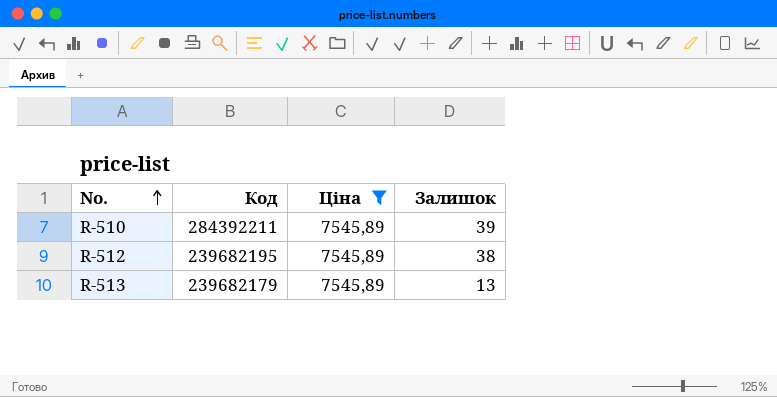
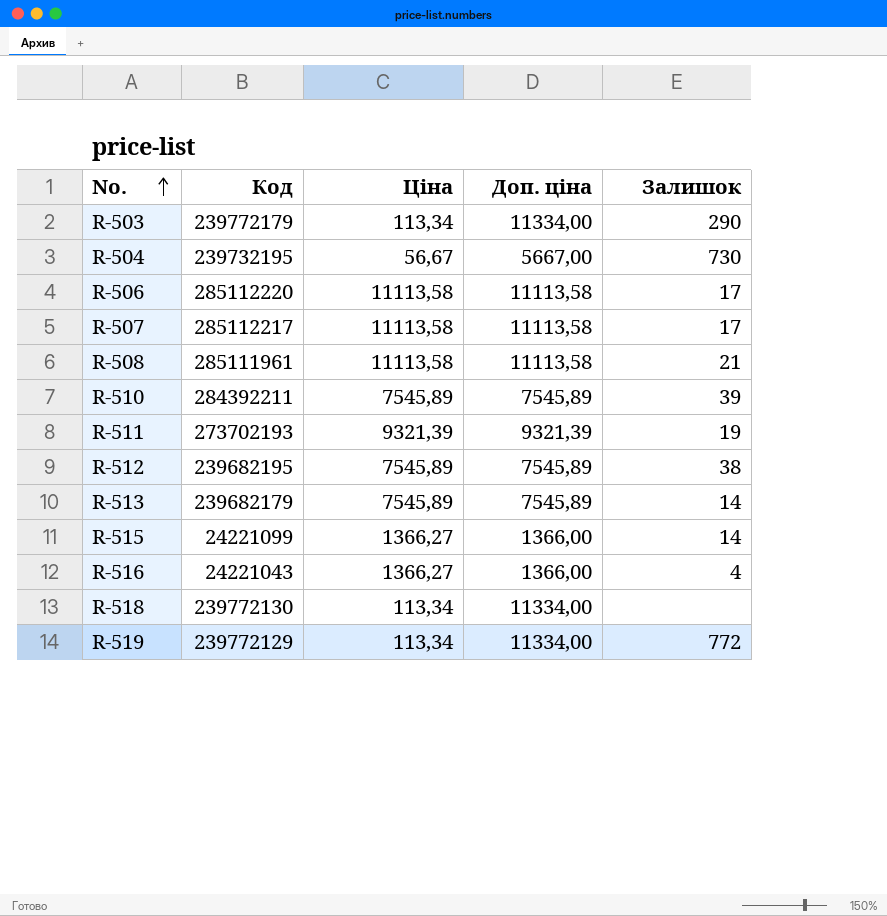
filter: Ціна = 7545,89 -> none
column Доп. ціна | position: none -> 4
R-513 | Залишок: 13 -> 14

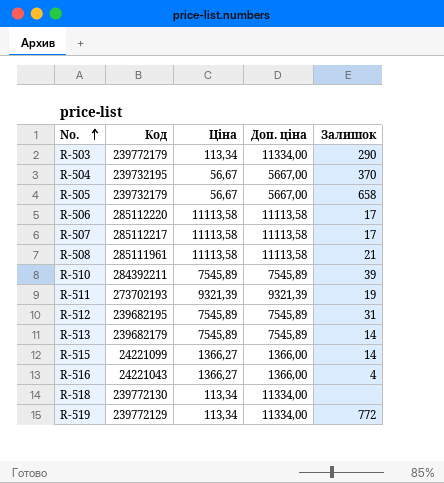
R-504 | Залишок: 730 -> 370
row R-505: none -> 239732179 | 56,67 | 5667,00 | 658
R-512 | Залишок: 38 -> 31

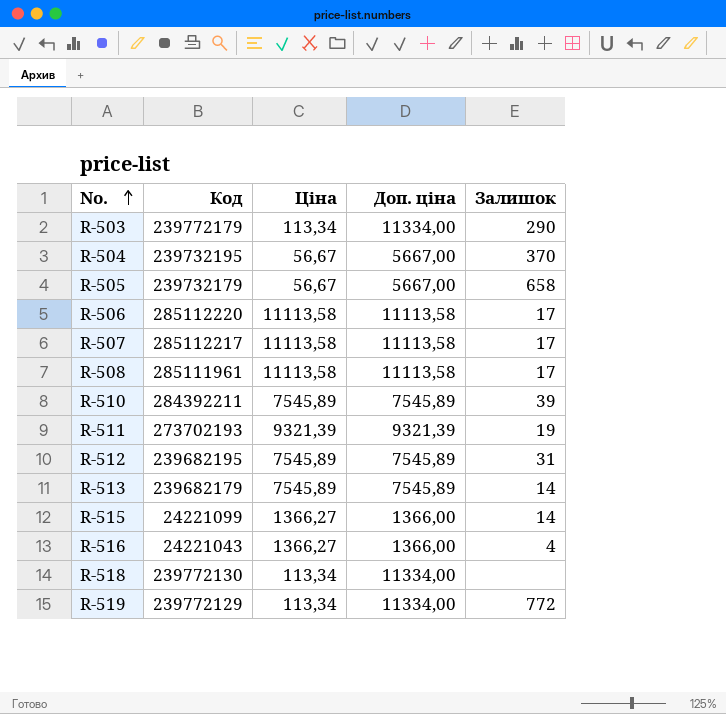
R-508 | Залишок: 21 -> 17

